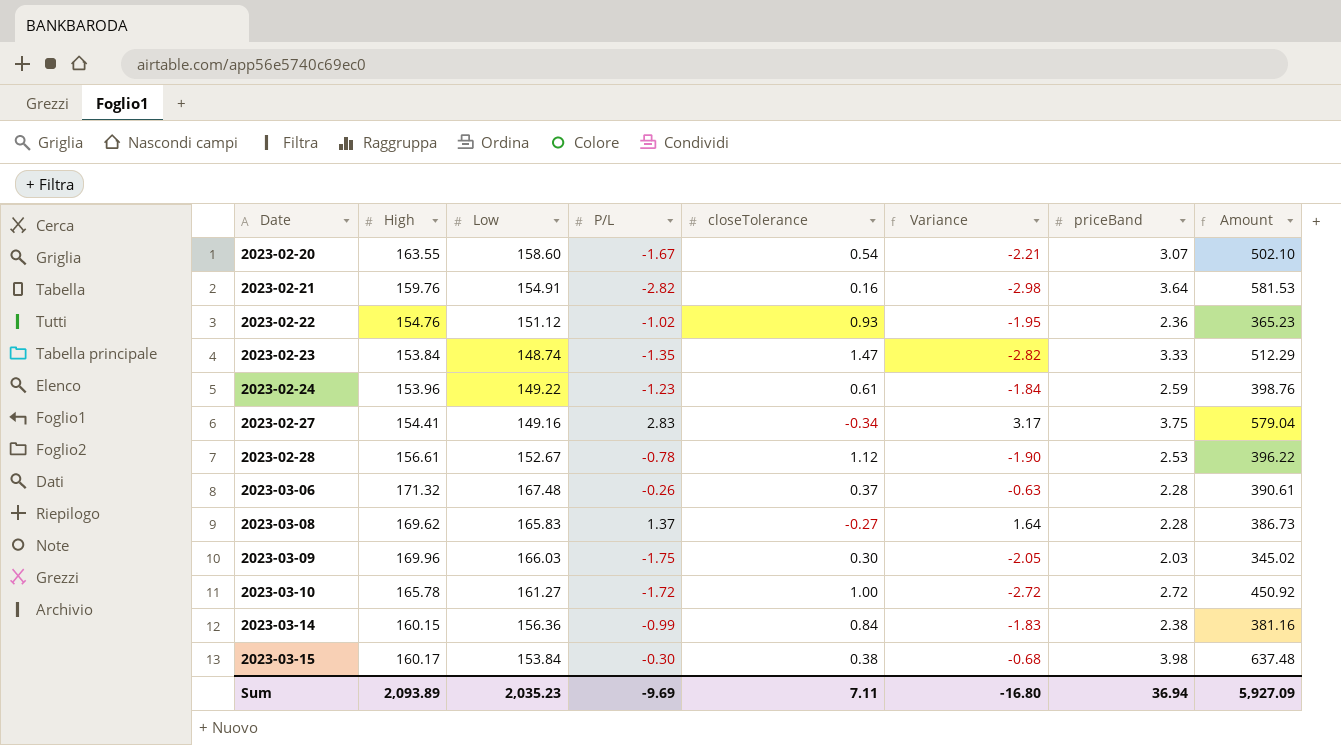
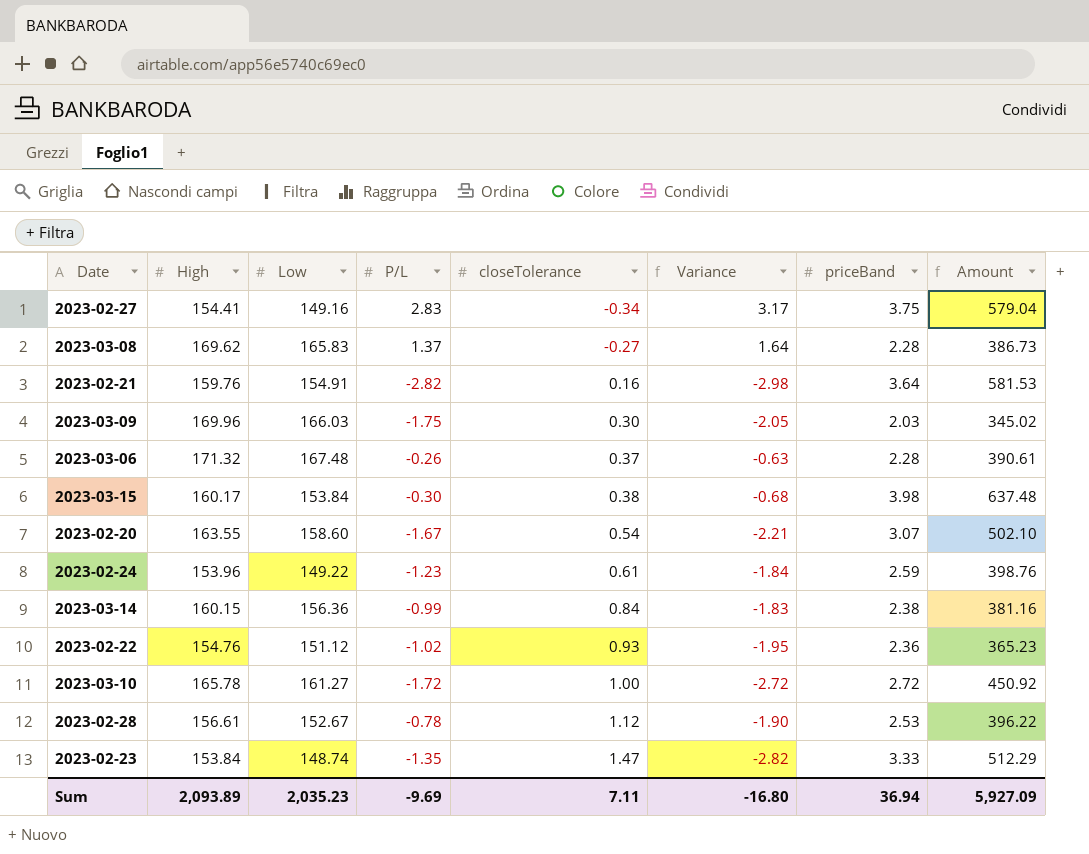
row order: Date ascending -> closeTolerance ascending

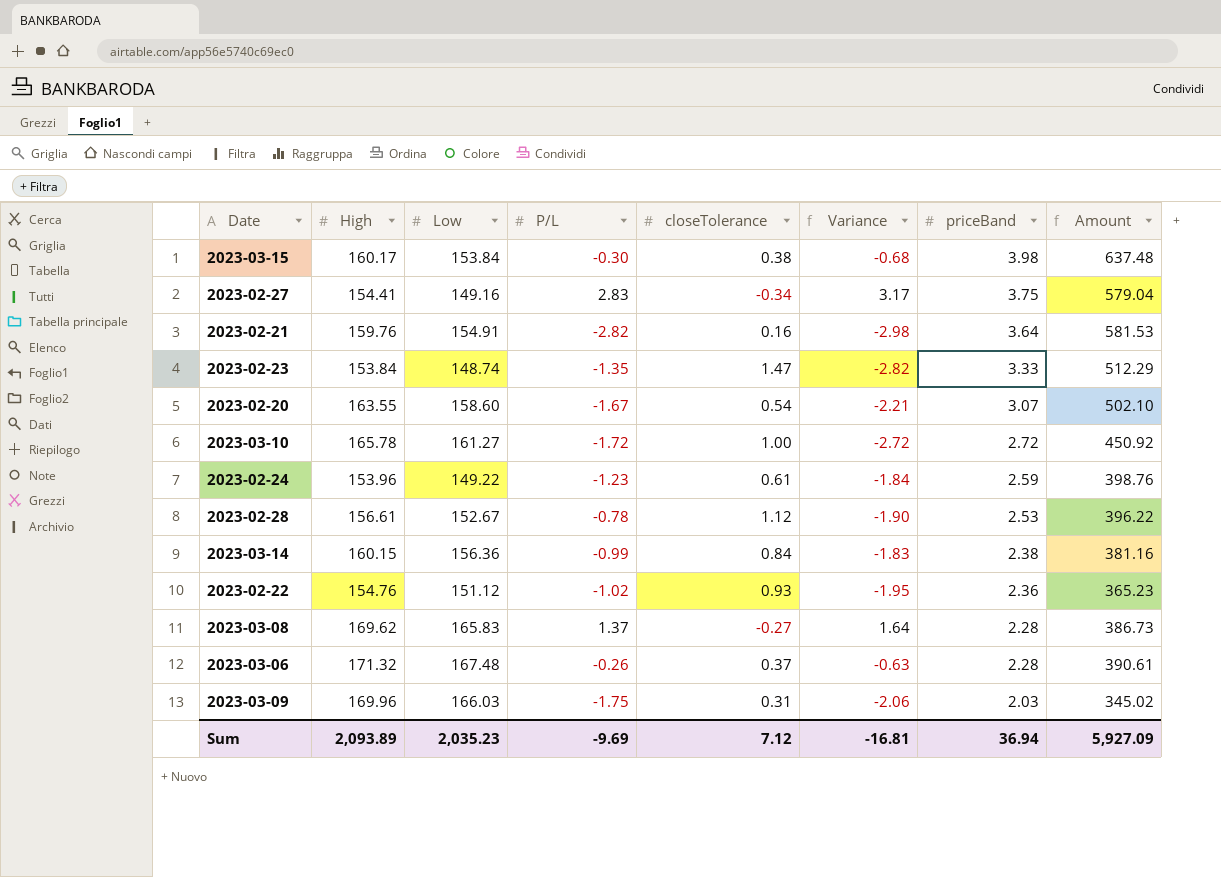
row order: closeTolerance ascending -> priceBand descending
2023-03-09 | closeTolerance: 0.30 -> 0.31
2023-03-09 | Variance: -2.05 -> -2.06
Sum | closeTolerance: 7.11 -> 7.12
Sum | Variance: -16.80 -> -16.81

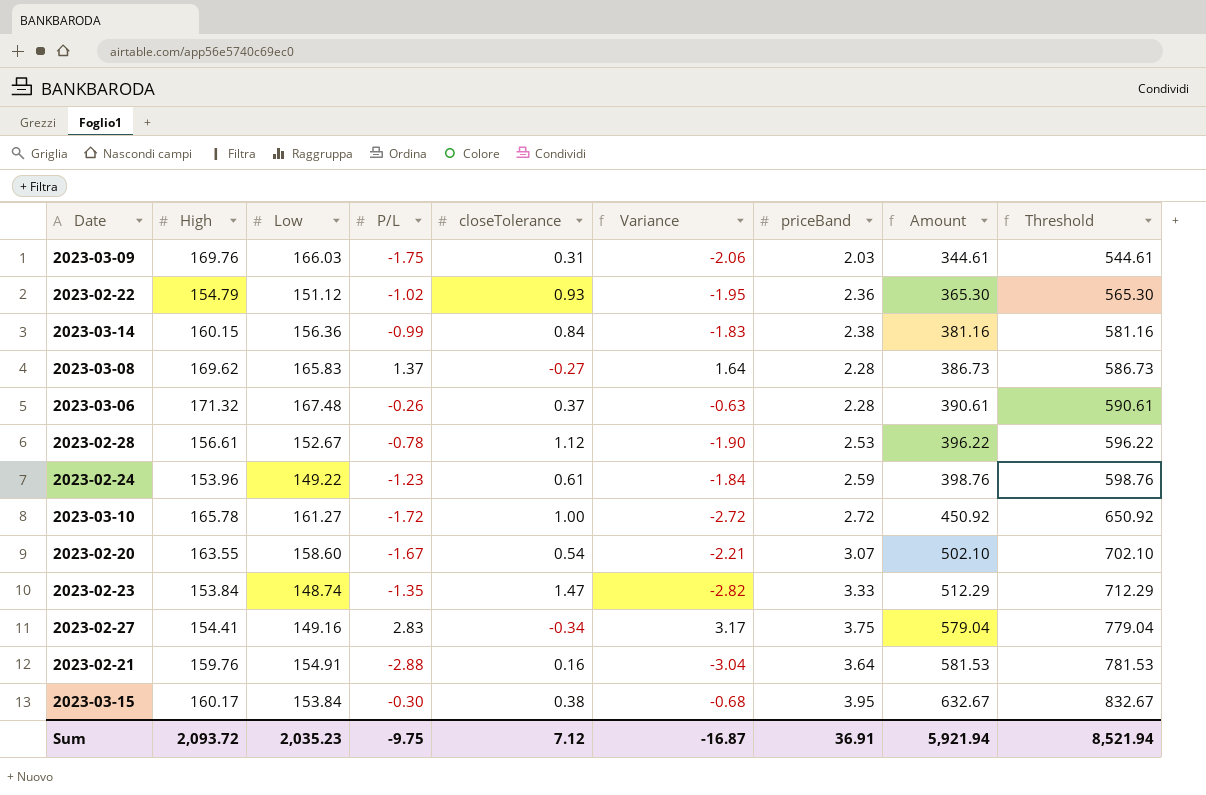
row order: priceBand descending -> Amount ascending
column Threshold | formula: none -> [Amount] + 200
2023-03-09 | High: 169.96 -> 169.76
2023-03-09 | Amount: 345.02 -> 344.61
2023-02-22 | High: 154.76 -> 154.79
2023-02-22 | Amount: 365.23 -> 365.30
2023-02-21 | P/L: -2.82 -> -2.88
2023-02-21 | Variance: -2.98 -> -3.04
2023-03-15 | priceBand: 3.98 -> 3.95
2023-03-15 | Amount: 637.48 -> 632.67
Sum | High: 2,093.89 -> 2,093.72
Sum | P/L: -9.69 -> -9.75
Sum | Variance: -16.81 -> -16.87
Sum | priceBand: 36.94 -> 36.91
Sum | Amount: 5,927.09 -> 5,921.94

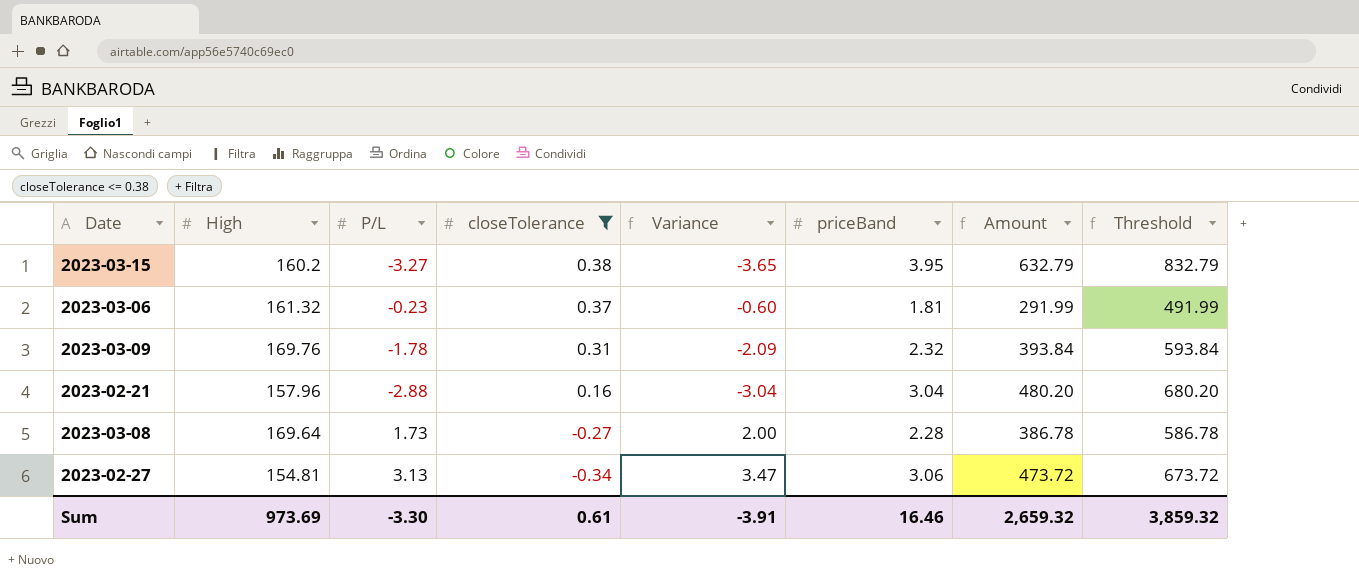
filter: none -> closeTolerance <= 0.38
row order: Amount ascending -> closeTolerance descending
column Low | position: 3 -> none
2023-03-15 | High: 160.17 -> 160.2
2023-03-15 | P/L: -0.30 -> -3.27
2023-03-15 | Variance: -0.68 -> -3.65
2023-03-15 | Amount: 632.67 -> 632.79
2023-03-15 | Threshold: 832.67 -> 832.79
2023-03-06 | High: 171.32 -> 161.32
2023-03-06 | P/L: -0.26 -> -0.23
2023-03-06 | Variance: -0.63 -> -0.60
2023-03-06 | priceBand: 2.28 -> 1.81
2023-03-06 | Amount: 390.61 -> 291.99
2023-03-06 | Threshold: 590.61 -> 491.99
2023-03-09 | P/L: -1.75 -> -1.78
2023-03-09 | Variance: -2.06 -> -2.09
2023-03-09 | priceBand: 2.03 -> 2.32
2023-03-09 | Amount: 344.61 -> 393.84
2023-03-09 | Threshold: 544.61 -> 593.84
2023-02-21 | High: 159.76 -> 157.96
2023-02-21 | priceBand: 3.64 -> 3.04
2023-02-21 | Amount: 581.53 -> 480.20
2023-02-21 | Threshold: 781.53 -> 680.20
2023-03-08 | High: 169.62 -> 169.64
2023-03-08 | P/L: 1.37 -> 1.73
2023-03-08 | Variance: 1.64 -> 2.00
2023-03-08 | Amount: 386.73 -> 386.78
2023-03-08 | Threshold: 586.73 -> 586.78
2023-02-27 | High: 154.41 -> 154.81
2023-02-27 | P/L: 2.83 -> 3.13
2023-02-27 | Variance: 3.17 -> 3.47
2023-02-27 | priceBand: 3.75 -> 3.06
2023-02-27 | Amount: 579.04 -> 473.72
2023-02-27 | Threshold: 779.04 -> 673.72
Sum | High: 2,093.72 -> 973.69
Sum | P/L: -9.75 -> -3.30
Sum | closeTolerance: 7.12 -> 0.61
Sum | Variance: -16.87 -> -3.91
Sum | priceBand: 36.91 -> 16.46
Sum | Amount: 5,921.94 -> 2,659.32
Sum | Threshold: 8,521.94 -> 3,859.32

